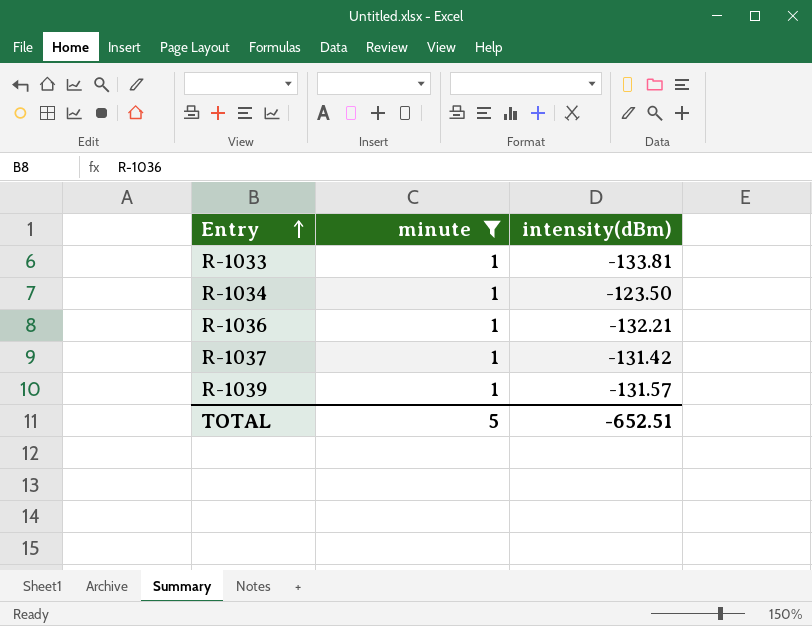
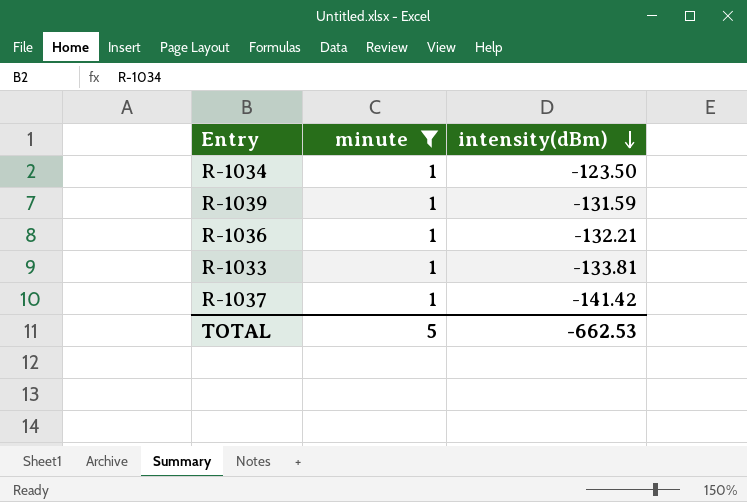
row order: Entry ascending -> intensity(dBm) descending
R-1039 | intensity(dBm): -131.57 -> -131.59
R-1037 | intensity(dBm): -131.42 -> -141.42
TOTAL | intensity(dBm): -652.51 -> -662.53

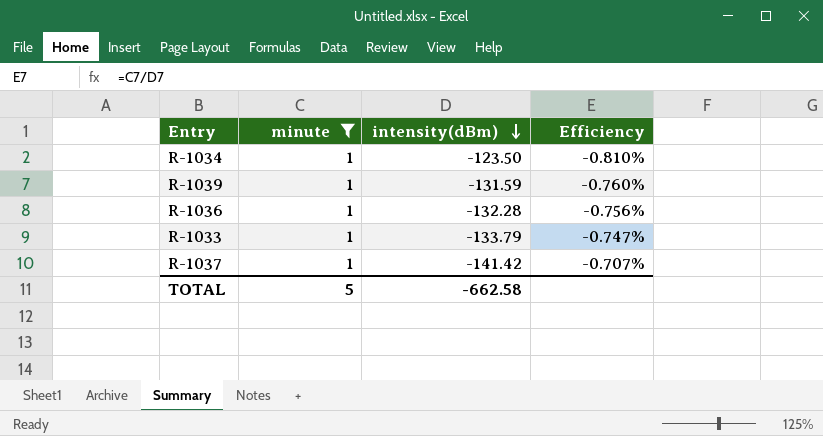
column Efficiency | formula: none -> [minute] / [intensity(dBm)]
R-1036 | intensity(dBm): -132.21 -> -132.28
R-1033 | intensity(dBm): -133.81 -> -133.79
TOTAL | intensity(dBm): -662.53 -> -662.58

